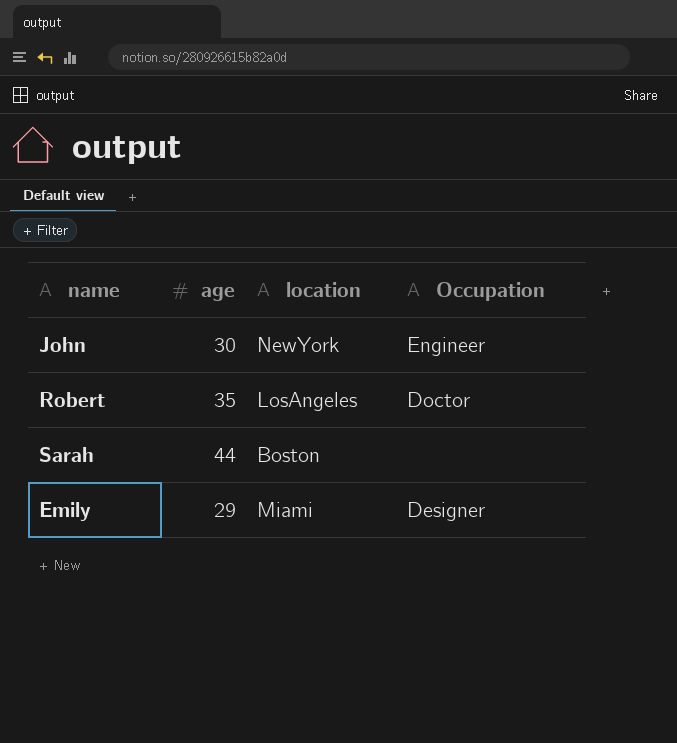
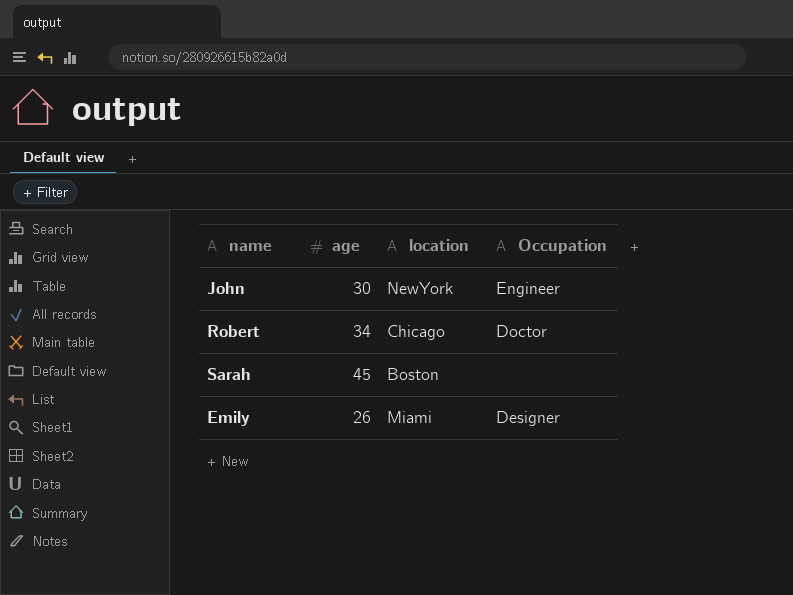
Robert | age: 35 -> 34
Robert | location: LosAngeles -> Chicago
Sarah | age: 44 -> 45
Emily | age: 29 -> 26

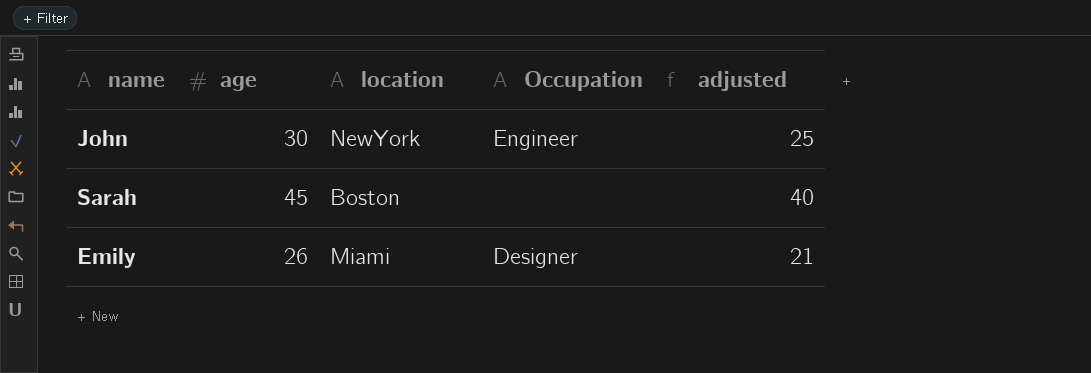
column adjusted | formula: none -> [age] - 5
row Robert: 34 | Chicago | Doctor -> none

